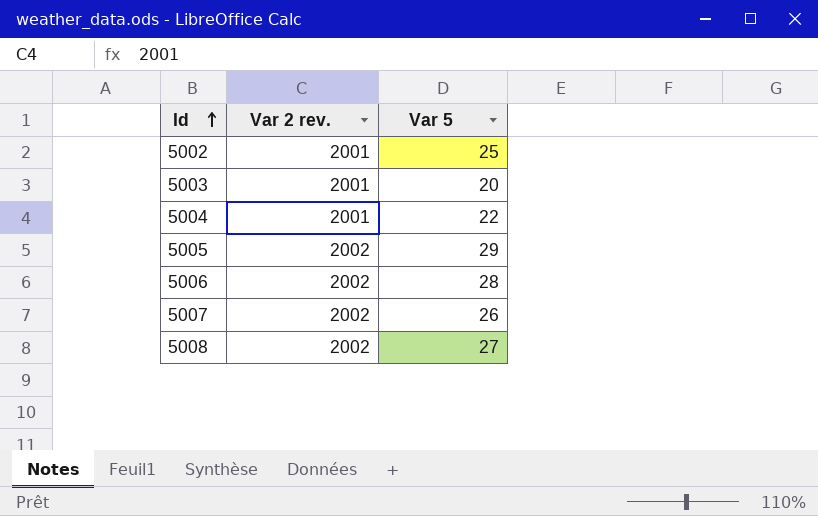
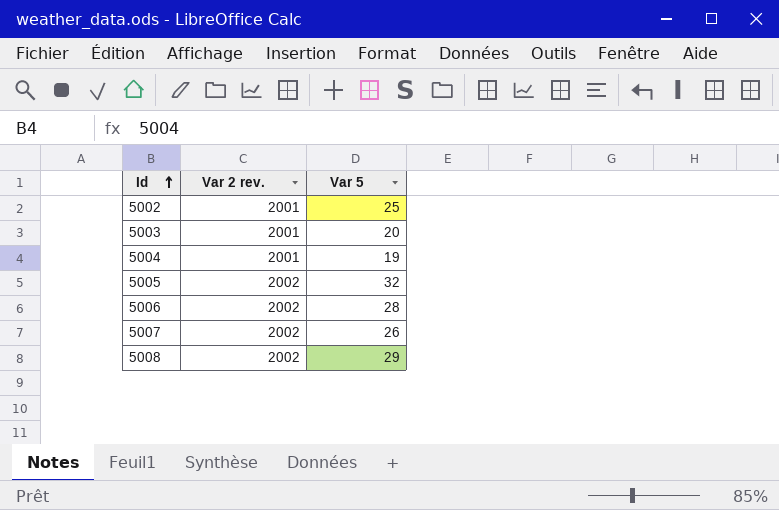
5004 | Var 5: 22 -> 19
5005 | Var 5: 29 -> 32
5008 | Var 5: 27 -> 29

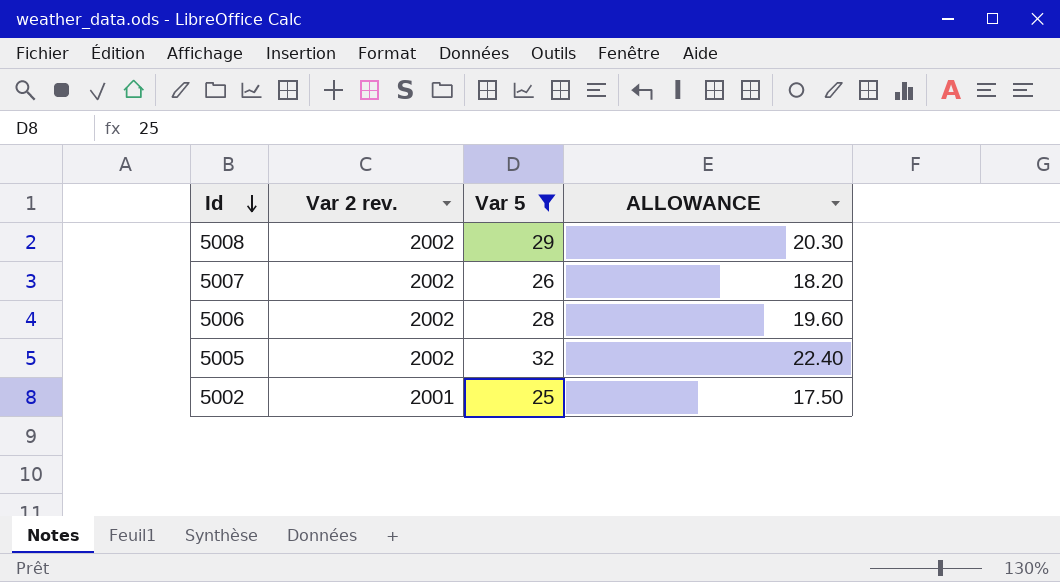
filter: none -> Var 5 >= 25
row order: Id ascending -> Id descending
column ALLOWANCE | formula: none -> [Var 5] * 0.7

